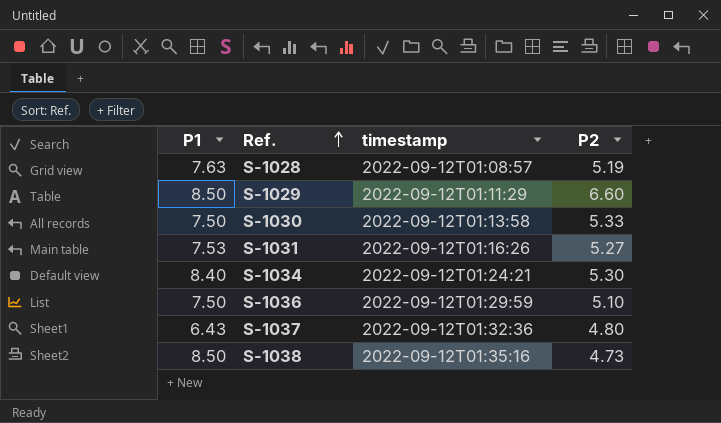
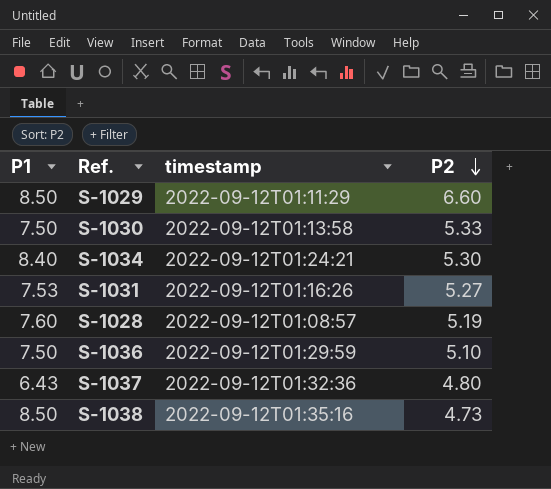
row order: Ref. ascending -> P2 descending
S-1028 | P1: 7.63 -> 7.60

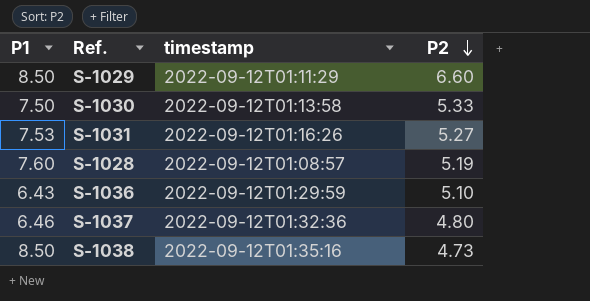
row S-1034: 8.40 | 2022-09-12T01:24:21 | 5.30 -> none
S-1036 | P1: 7.50 -> 6.43
S-1037 | P1: 6.43 -> 6.46

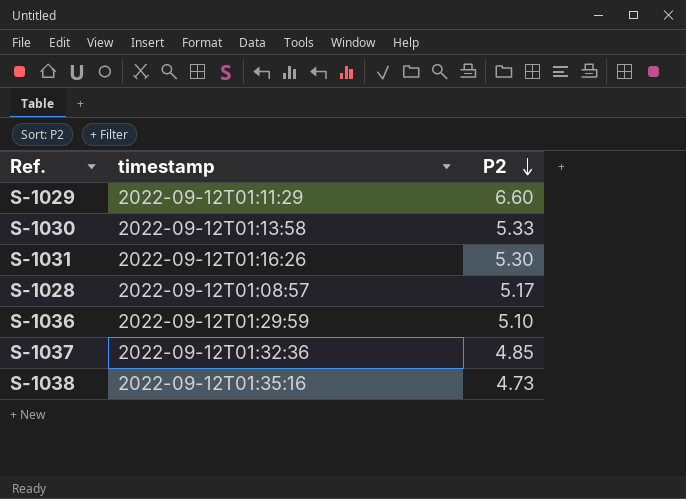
column P1 | position: 1 -> none
S-1031 | P2: 5.27 -> 5.30
S-1028 | P2: 5.19 -> 5.17
S-1037 | P2: 4.80 -> 4.85

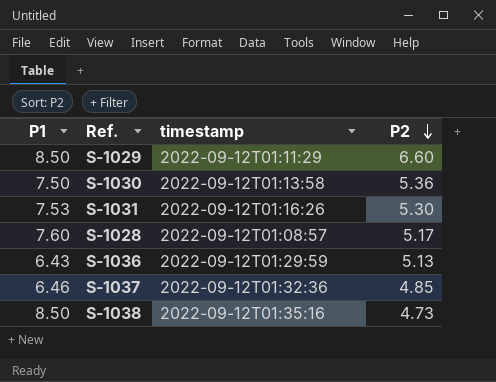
column P1 | position: none -> 1
S-1030 | P2: 5.33 -> 5.36
S-1036 | P2: 5.10 -> 5.13

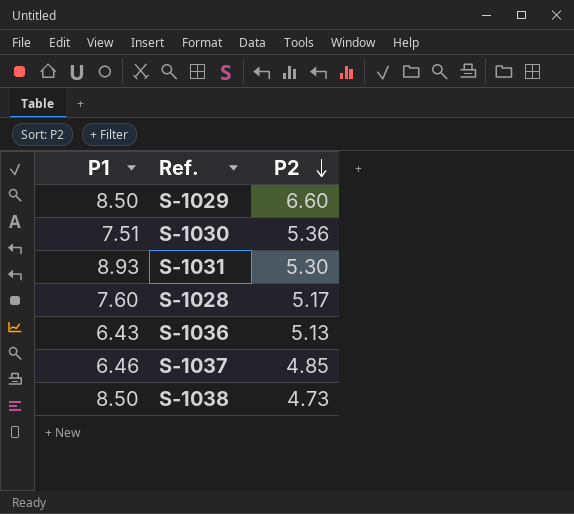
column timestamp | position: 3 -> none
S-1030 | P1: 7.50 -> 7.51
S-1031 | P1: 7.53 -> 8.93

